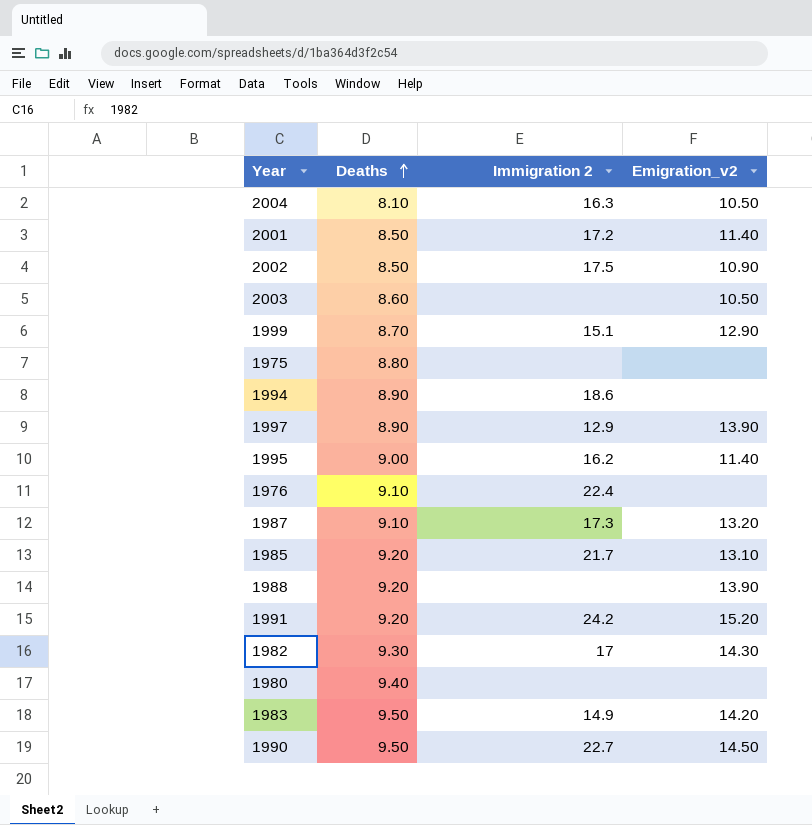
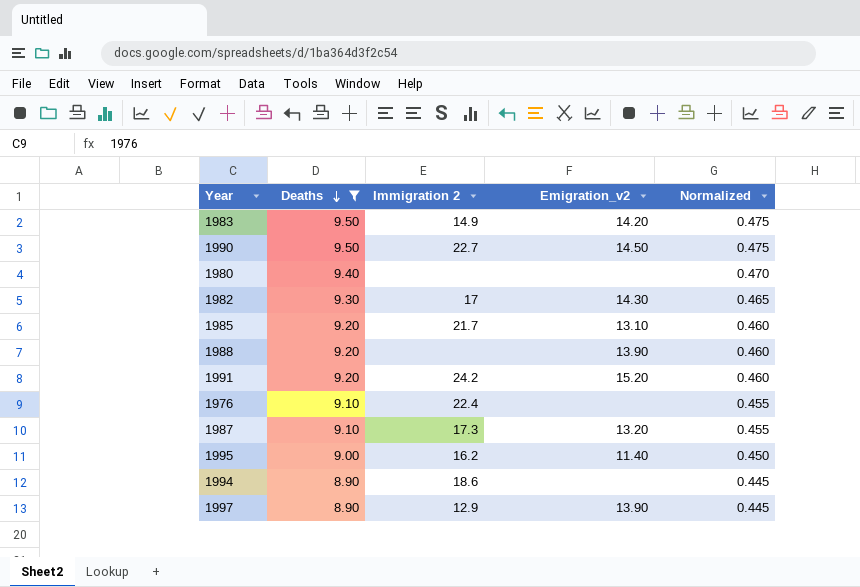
filter: none -> Deaths >= 8.90
row order: Deaths ascending -> Deaths descending
column Normalized | formula: none -> [Deaths] * 0.05

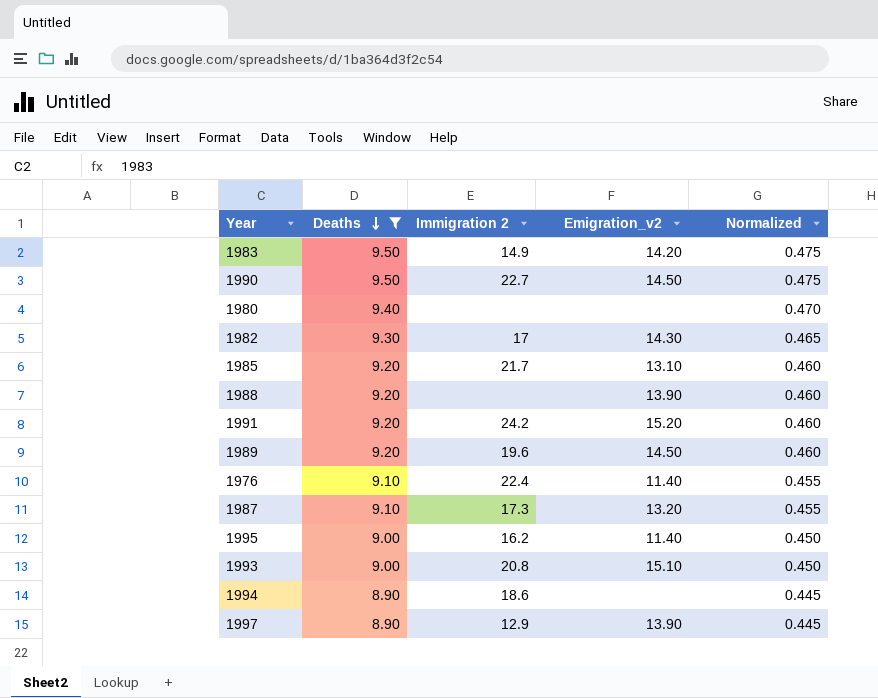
row 1989: none -> 9.20 | 19.6 | 14.50 | 0.460
1976 | Emigration_v2: none -> 11.40
row 1993: none -> 9.00 | 20.8 | 15.10 | 0.450

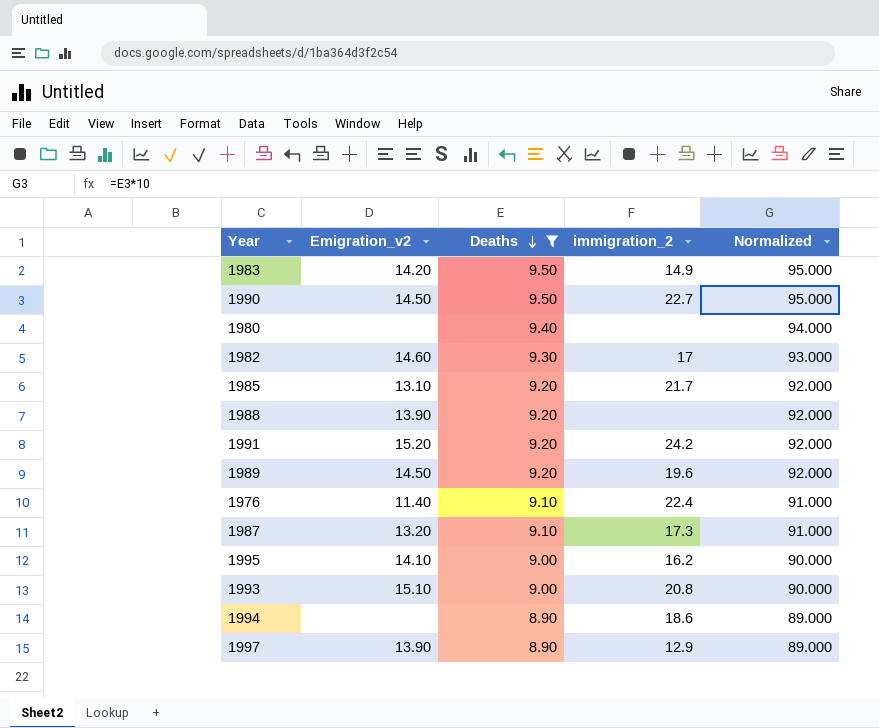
column Emigration_v2 | position: 4 -> 2
column name: Immigration 2 -> immigration_2
column Normalized | formula: [Deaths] * 0.05 -> [Deaths] * 10
1982 | Emigration_v2: 14.30 -> 14.60
1995 | Emigration_v2: 11.40 -> 14.10

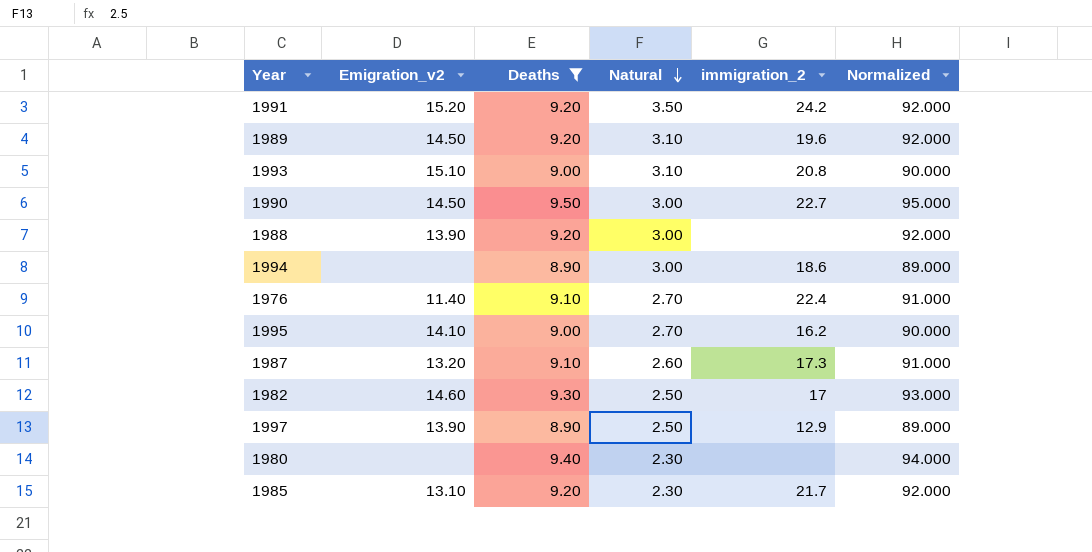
row order: Deaths descending -> Natural descending
column Natural | position: none -> 4
row 1983: 14.20 | 9.50 | 14.9 | 95.000 -> none

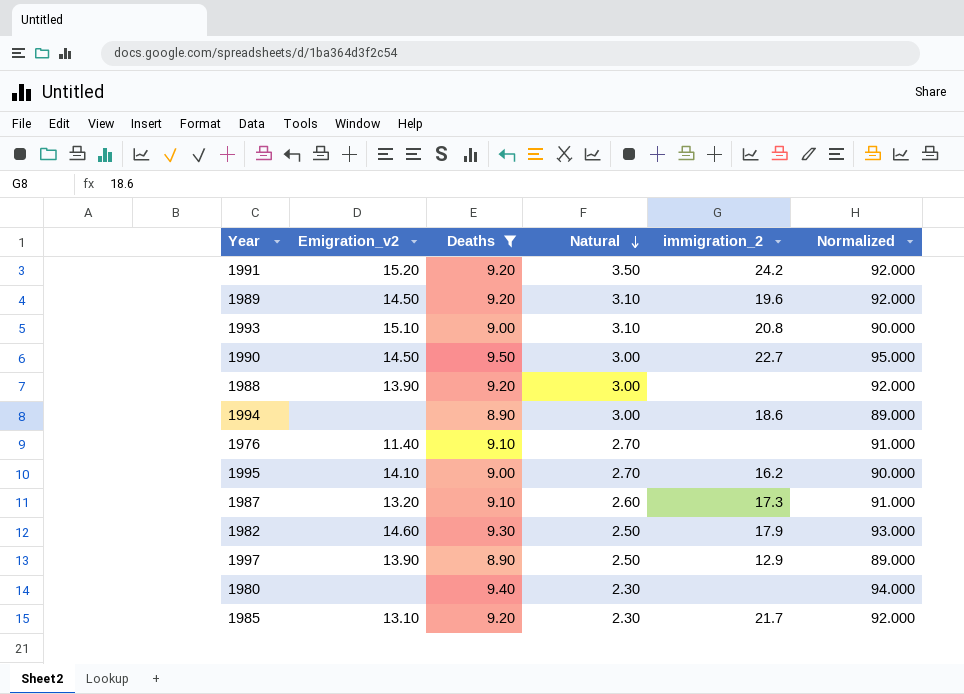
1976 | immigration_2: 22.4 -> none
1982 | immigration_2: 17 -> 17.9

